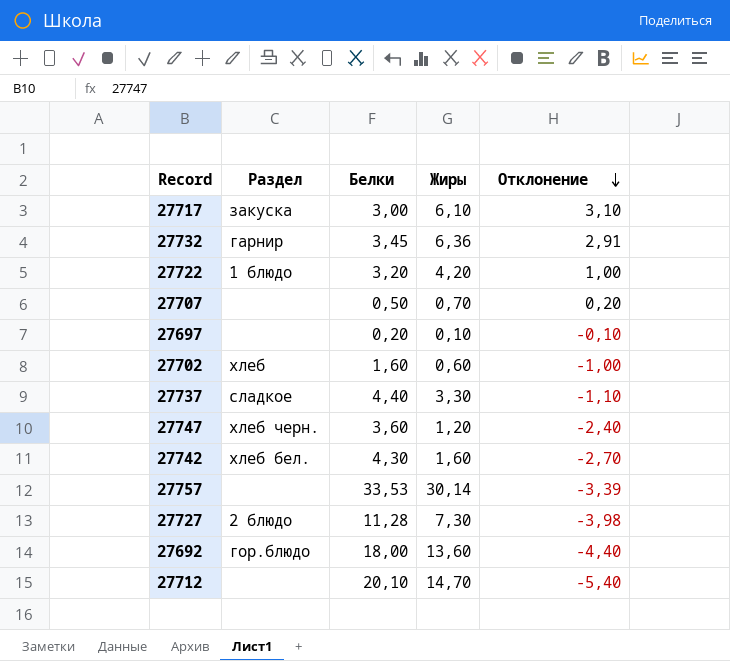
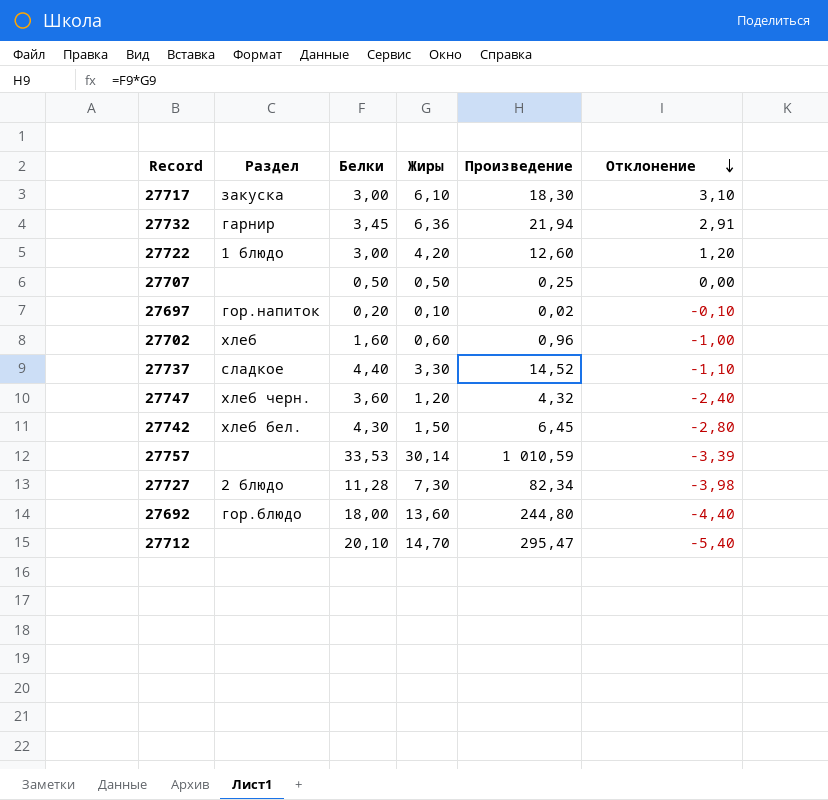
column Произведение | formula: none -> [Белки] * [Жиры]
27722 | Белки: 3,20 -> 3,00
27722 | Отклонение: 1,00 -> 1,20
27707 | Жиры: 0,70 -> 0,50
27707 | Отклонение: 0,20 -> 0,00
27697 | Раздел: none -> гор.напиток
27742 | Жиры: 1,60 -> 1,50
27742 | Отклонение: -2,70 -> -2,80

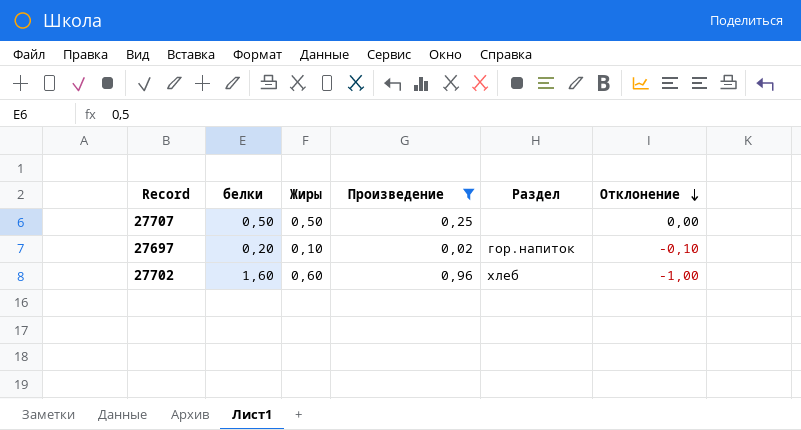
filter: none -> Произведение <= 0,96
column name: Белки -> белки
column Раздел | position: 2 -> 5

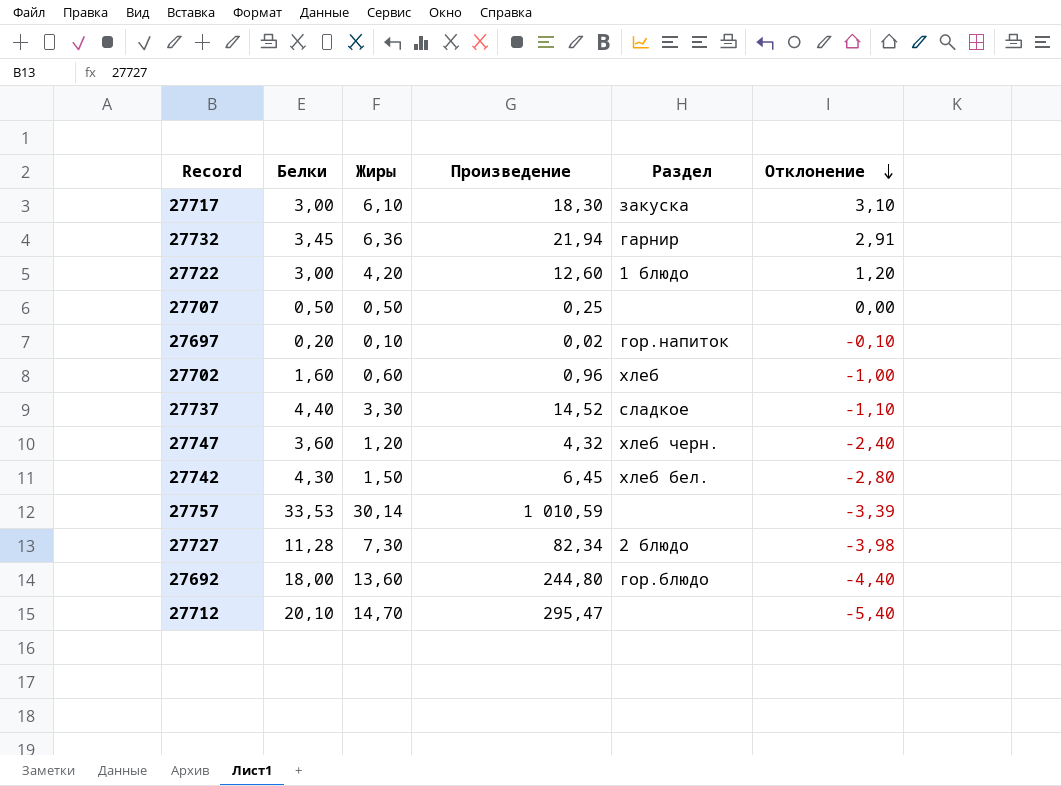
filter: Произведение <= 0,96 -> none
column name: белки -> Белки

